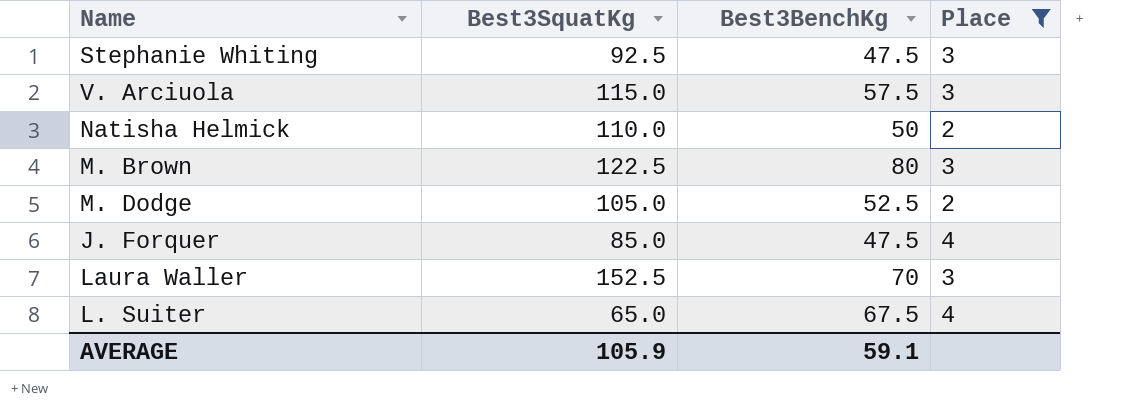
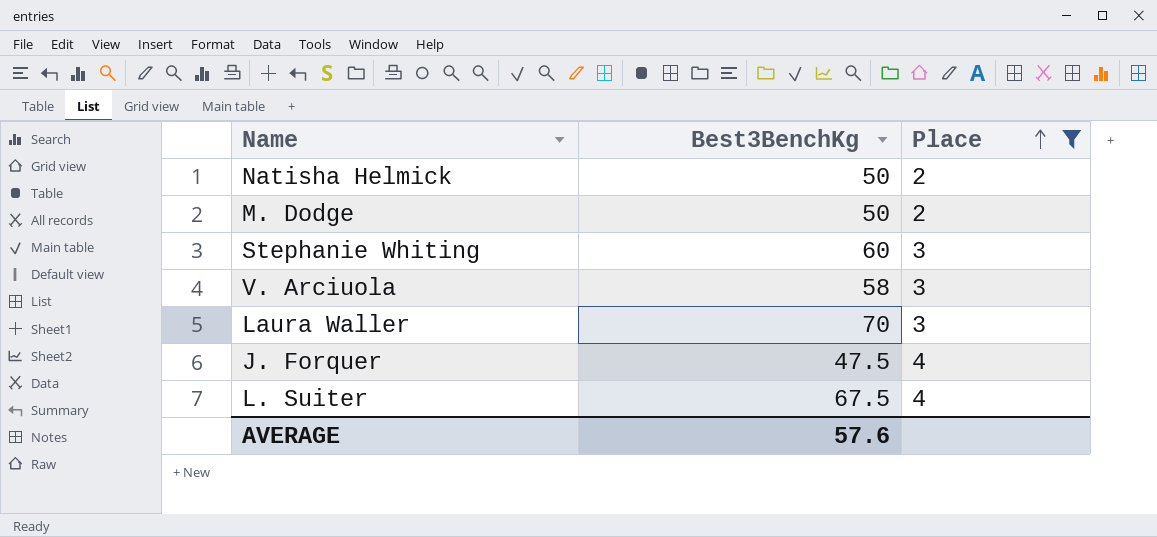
row order: none -> Place ascending
column Best3SquatKg | position: 2 -> none
row M. Brown: 122.5 | 80 | 3 -> none
M. Dodge | Best3BenchKg: 52.5 -> 50
Stephanie Whiting | Best3BenchKg: 47.5 -> 60
V. Arciuola | Best3BenchKg: 57.5 -> 58
AVERAGE | Best3BenchKg: 59.1 -> 57.6

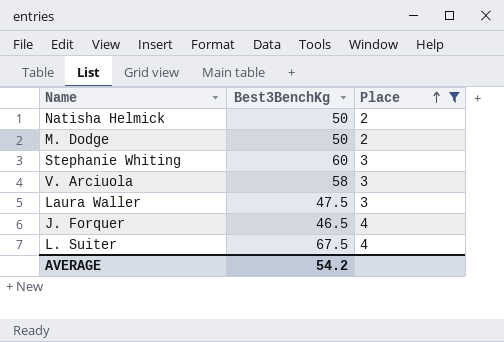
Laura Waller | Best3BenchKg: 70 -> 47.5
J. Forquer | Best3BenchKg: 47.5 -> 46.5
AVERAGE | Best3BenchKg: 57.6 -> 54.2

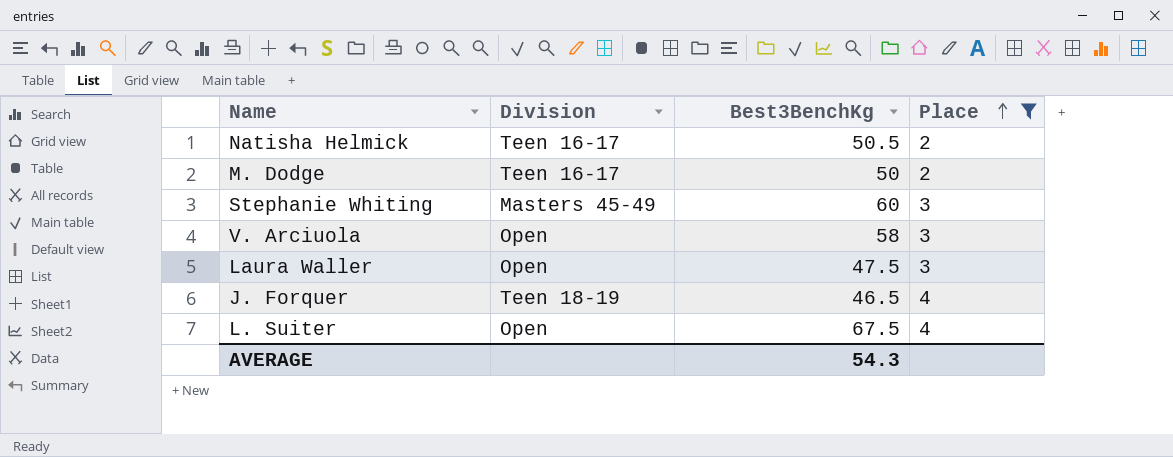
column Division | position: none -> 2
Natisha Helmick | Best3BenchKg: 50 -> 50.5
AVERAGE | Best3BenchKg: 54.2 -> 54.3

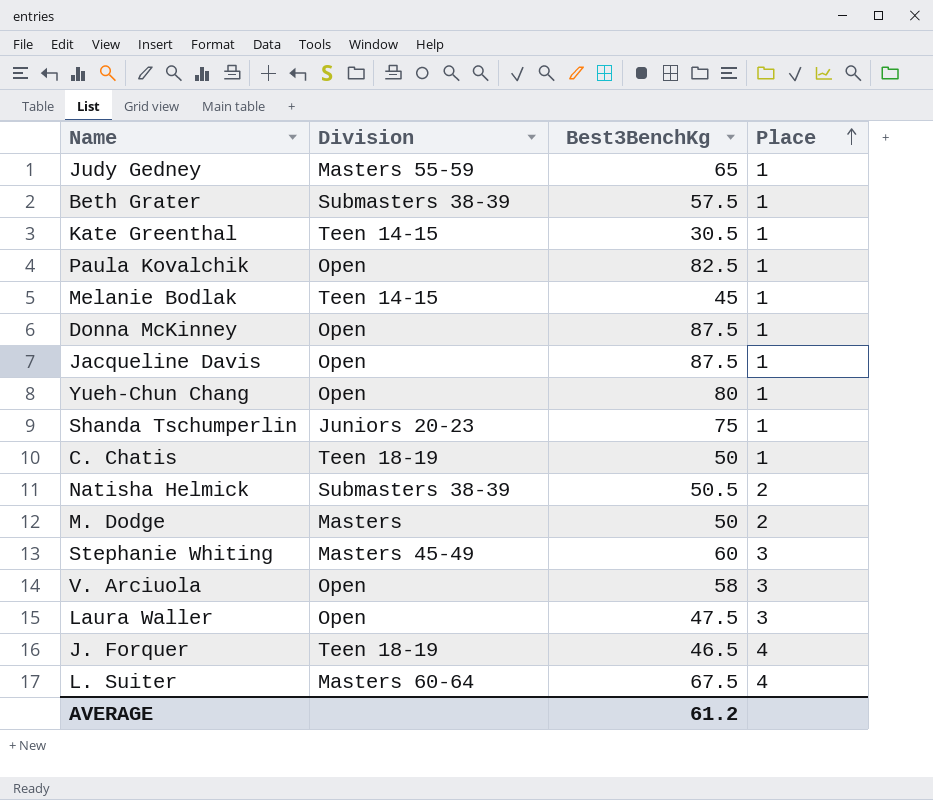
filter: Place != 1 -> none
Natisha Helmick | Division: Teen 16-17 -> Submasters 38-39
M. Dodge | Division: Teen 16-17 -> Masters
L. Suiter | Division: Open -> Masters 60-64
AVERAGE | Best3BenchKg: 54.3 -> 61.2

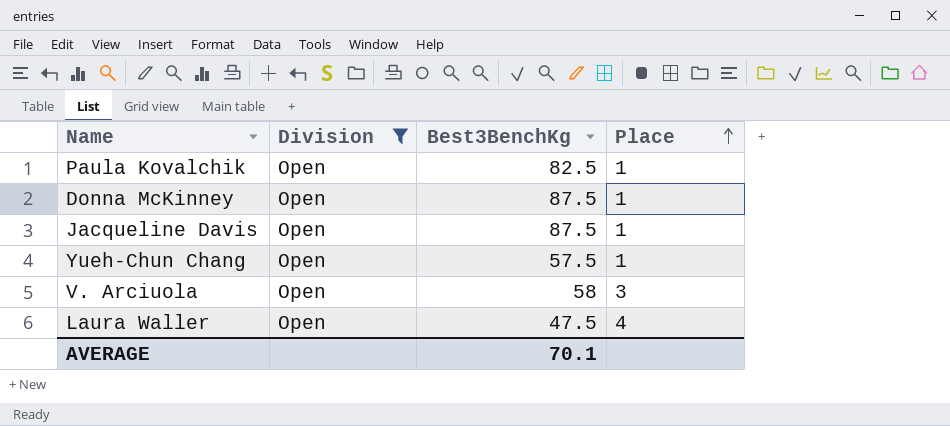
filter: none -> Division = Open
Yueh-Chun Chang | Best3BenchKg: 80 -> 57.5
Laura Waller | Place: 3 -> 4
AVERAGE | Best3BenchKg: 61.2 -> 70.1

